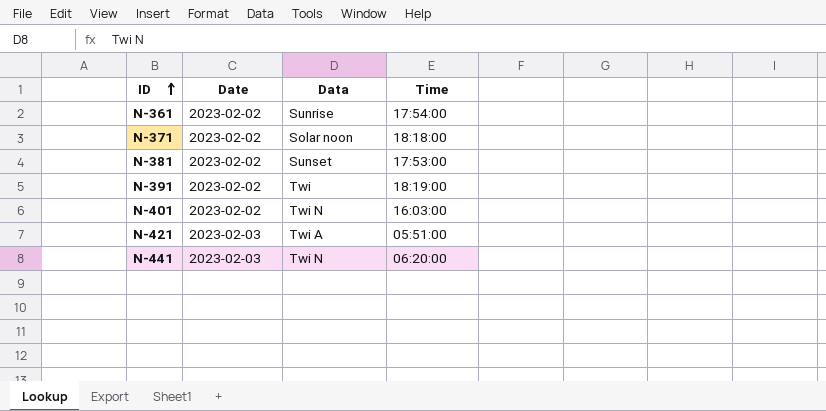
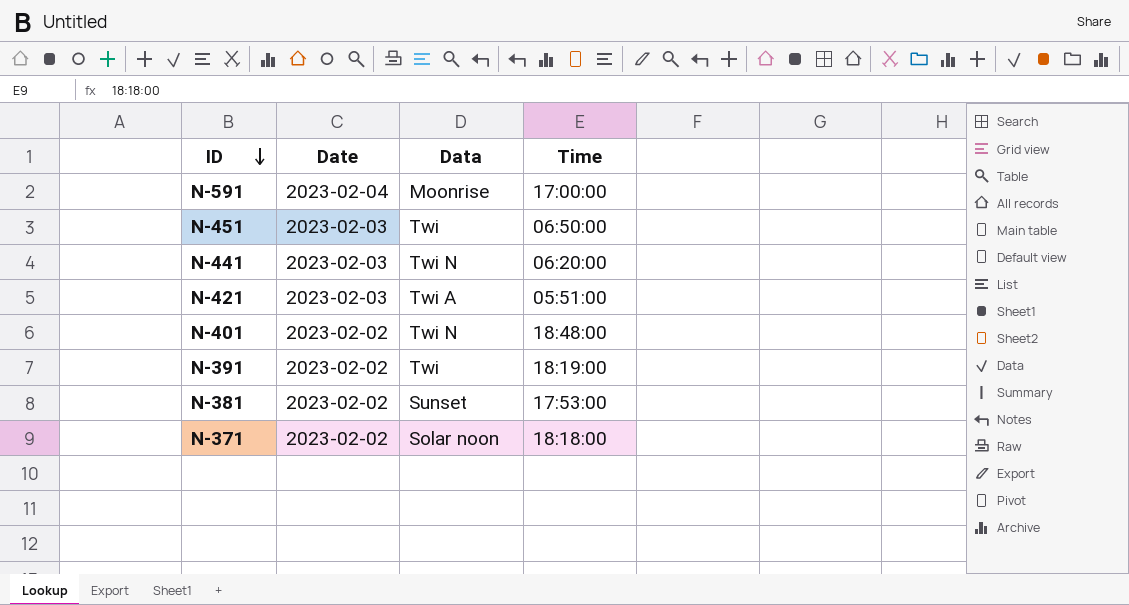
row order: ID ascending -> ID descending
row N-361: 2023-02-02 | Sunrise | 17:54:00 -> none
row N-591: none -> 2023-02-04 | Moonrise | 17:00:00
row N-451: none -> 2023-02-03 | Twi | 06:50:00
N-401 | Time: 16:03:00 -> 18:48:00

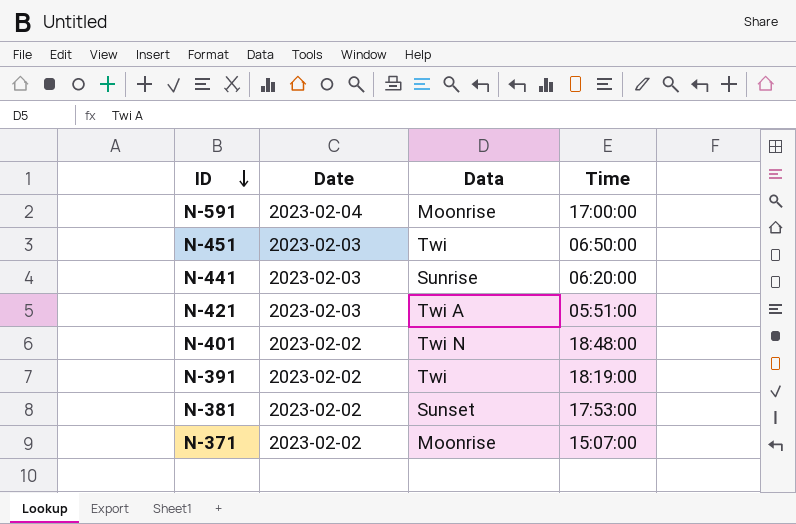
N-441 | Data: Twi N -> Sunrise
N-371 | Data: Solar noon -> Moonrise
N-371 | Time: 18:18:00 -> 15:07:00

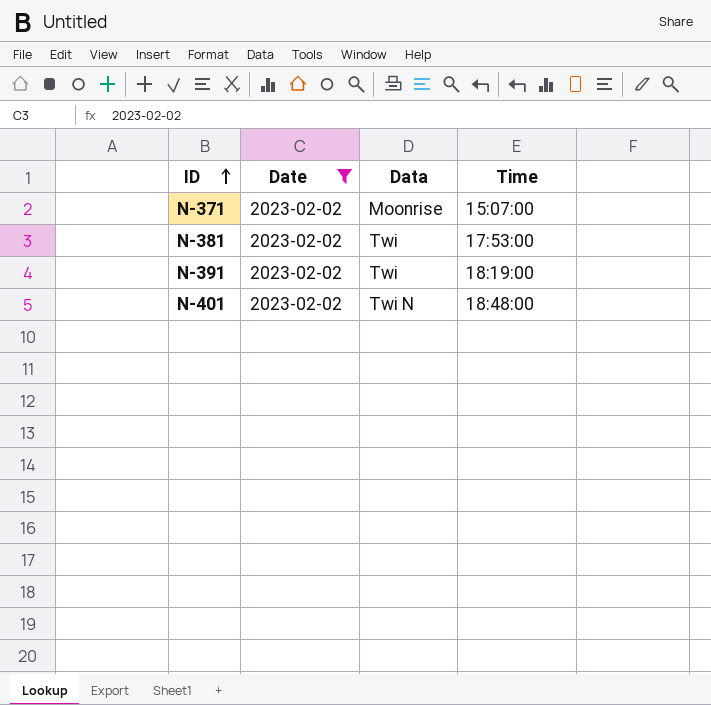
filter: none -> Date = 2023-02-02
row order: ID descending -> ID ascending
N-381 | Data: Sunset -> Twi

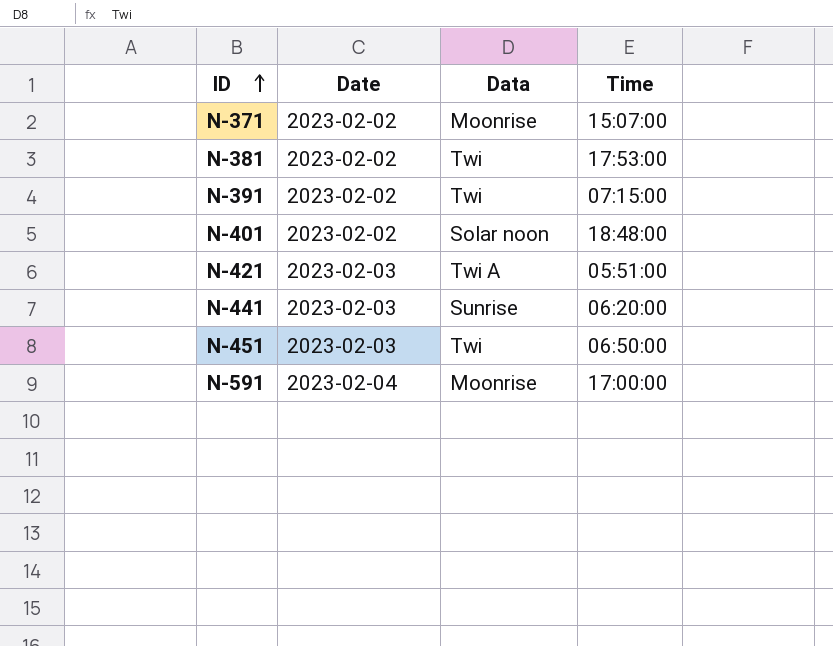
filter: Date = 2023-02-02 -> none
N-391 | Time: 18:19:00 -> 07:15:00
N-401 | Data: Twi N -> Solar noon

